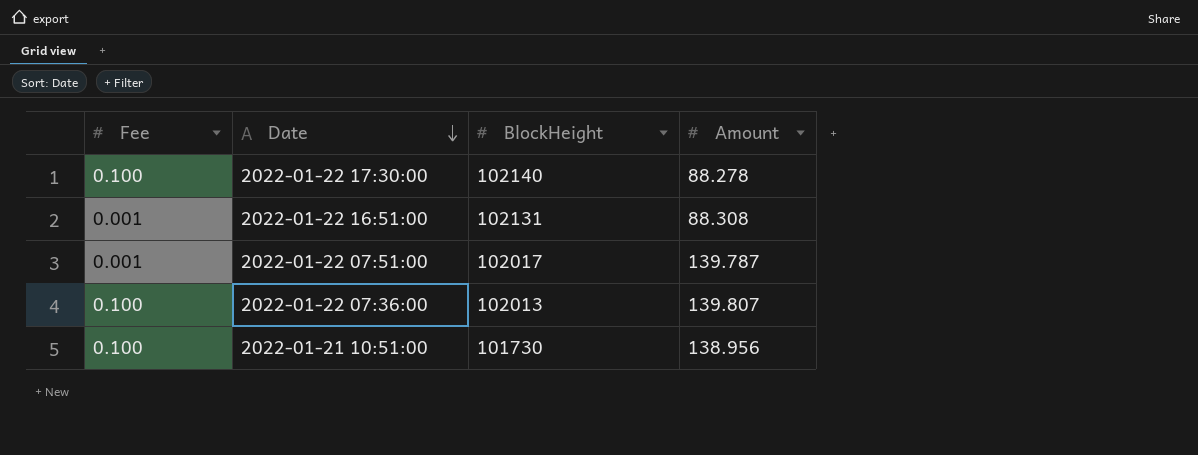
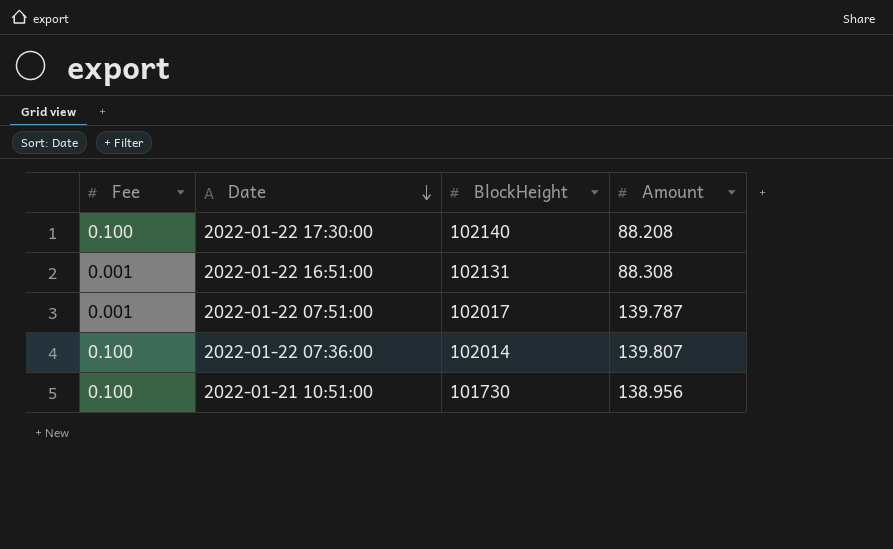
2022-01-22 17:30:00 | Amount: 88.278 -> 88.208
2022-01-22 07:36:00 | BlockHeight: 102013 -> 102014

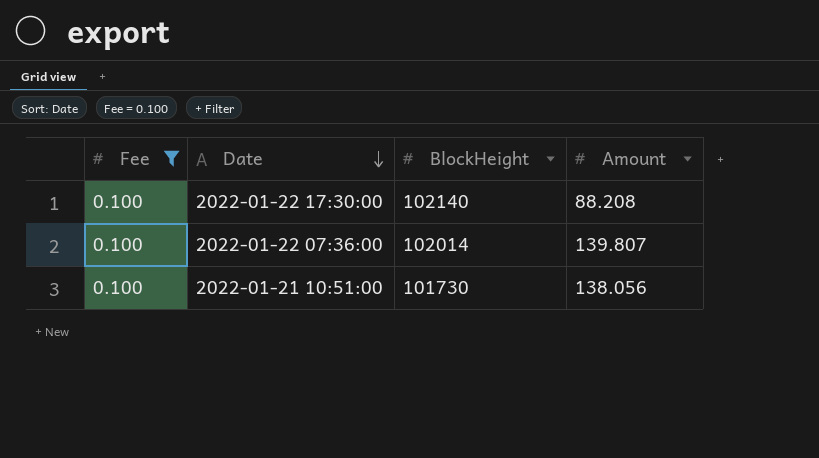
filter: none -> Fee = 0.100
2022-01-21 10:51:00 | Amount: 138.956 -> 138.056

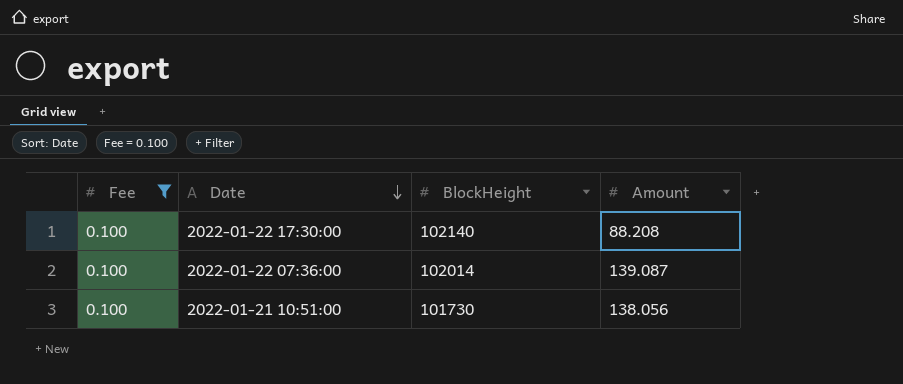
2022-01-22 07:36:00 | Amount: 139.807 -> 139.087

